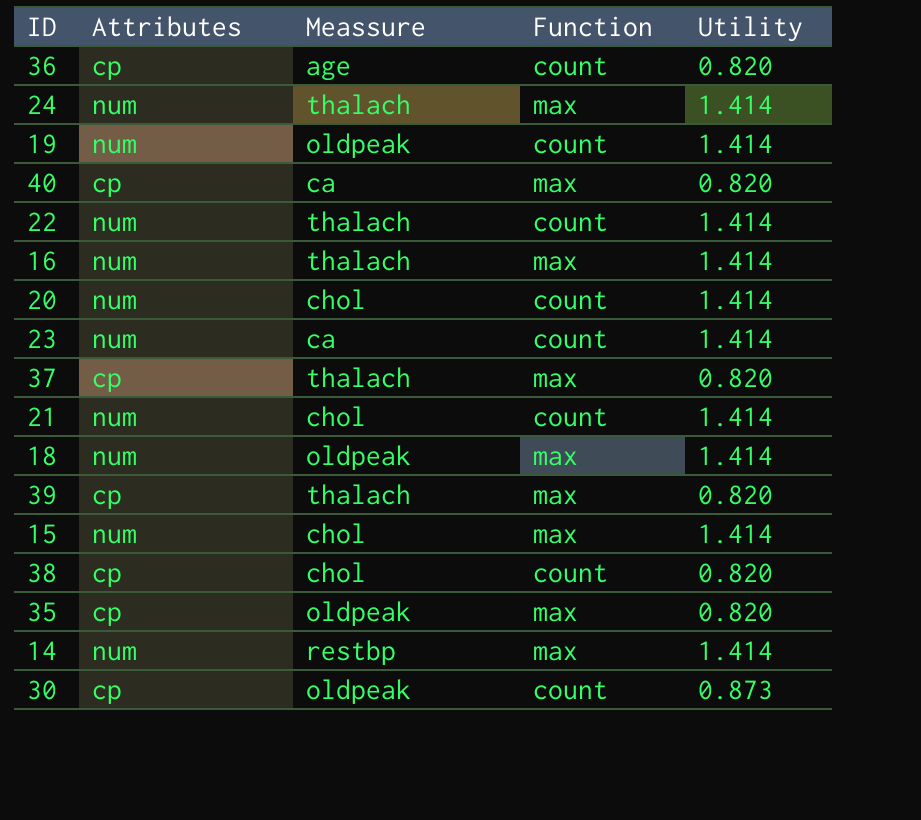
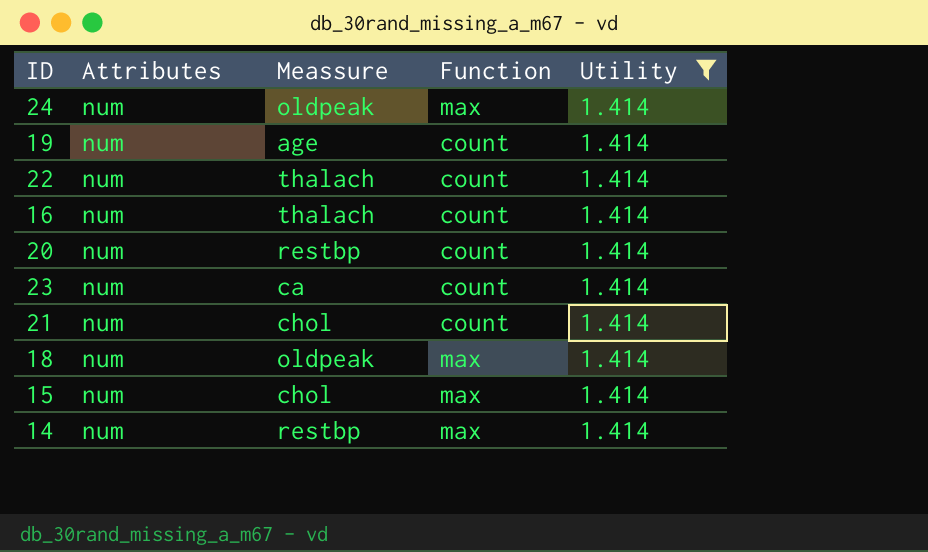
filter: none -> Utility = 1.414
24 | Meassure: thalach -> oldpeak
19 | Meassure: oldpeak -> age
16 | Function: max -> count
20 | Meassure: chol -> restbp

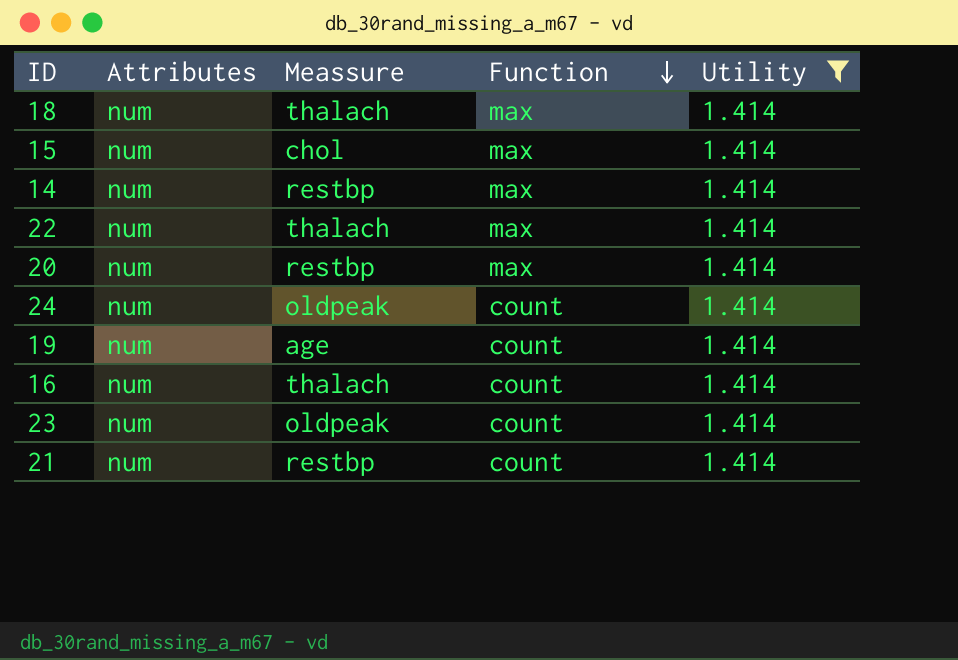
row order: none -> Function descending
18 | Meassure: oldpeak -> thalach
22 | Function: count -> max
20 | Function: count -> max
24 | Function: max -> count
23 | Meassure: ca -> oldpeak
21 | Meassure: chol -> restbp

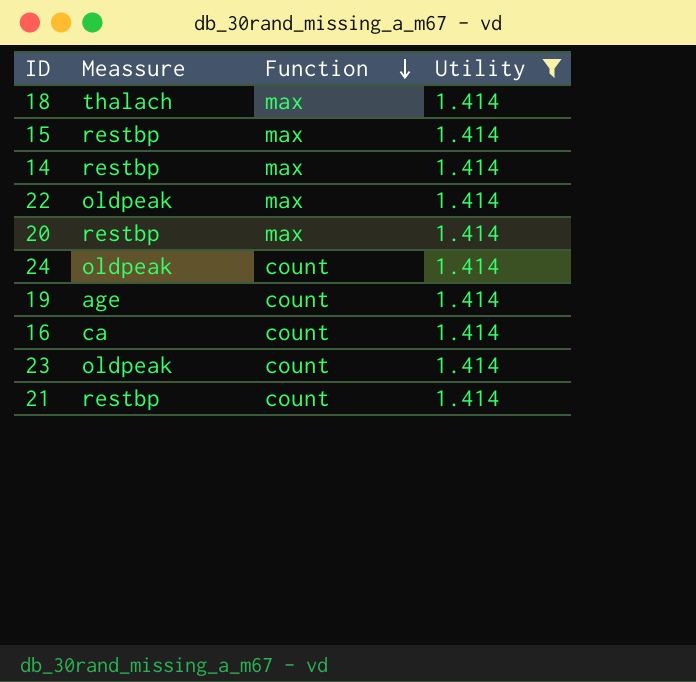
column Attributes | position: 2 -> none
15 | Meassure: chol -> restbp
22 | Meassure: thalach -> oldpeak
16 | Meassure: thalach -> ca

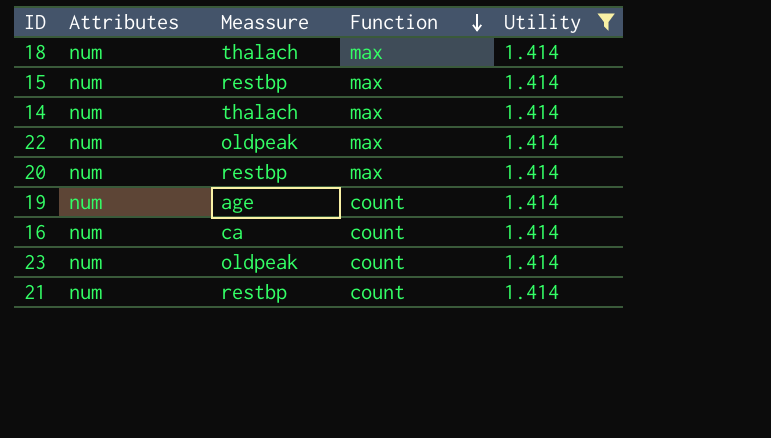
column Attributes | position: none -> 2
row 24: oldpeak | count | 1.414 -> none
14 | Meassure: restbp -> thalach

